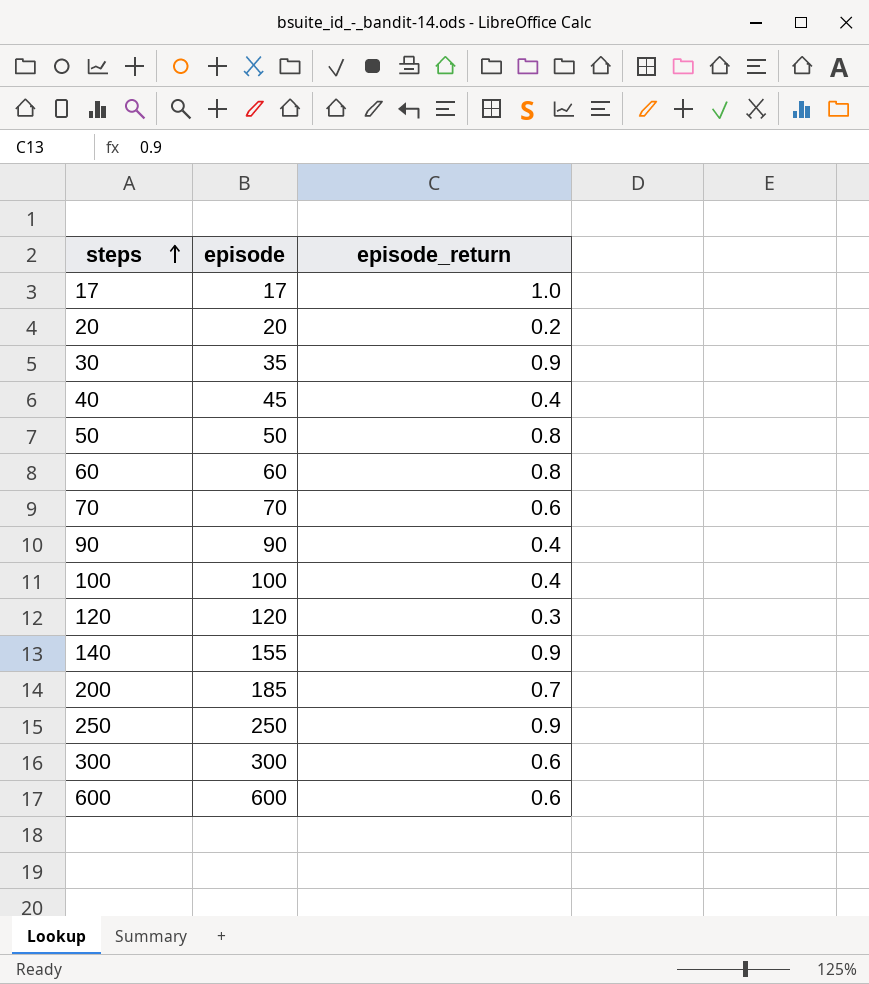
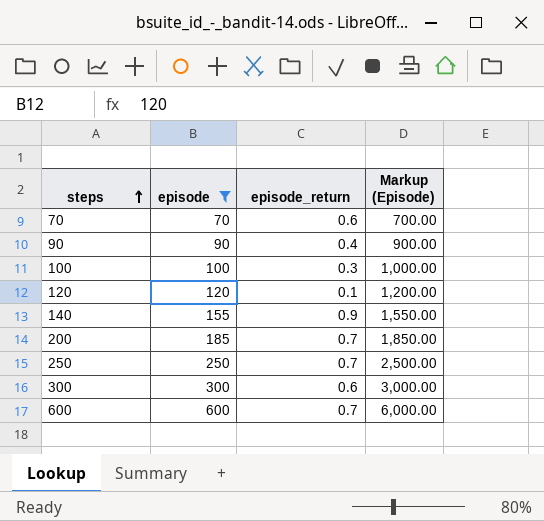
filter: none -> episode >= 70
column Markup (Episode) | formula: none -> [episode] * 10
100 | episode_return: 0.4 -> 0.3
120 | episode_return: 0.3 -> 0.1
250 | episode_return: 0.9 -> 0.7
600 | episode_return: 0.6 -> 0.7

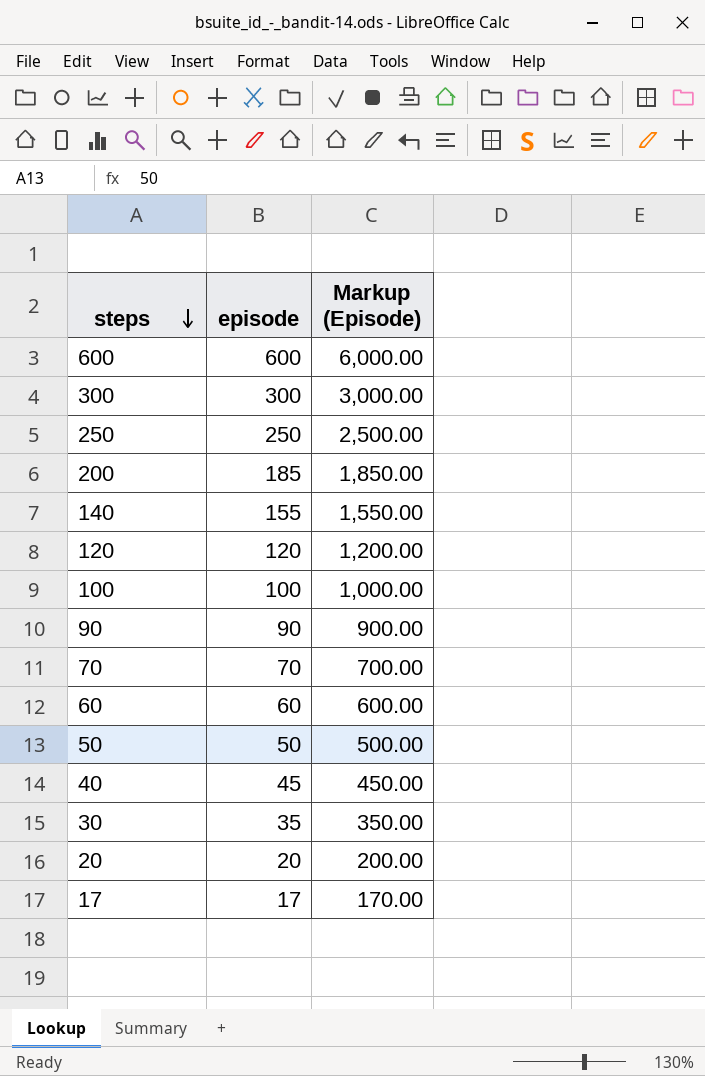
filter: episode >= 70 -> none
row order: steps ascending -> steps descending
column episode_return | position: 3 -> none

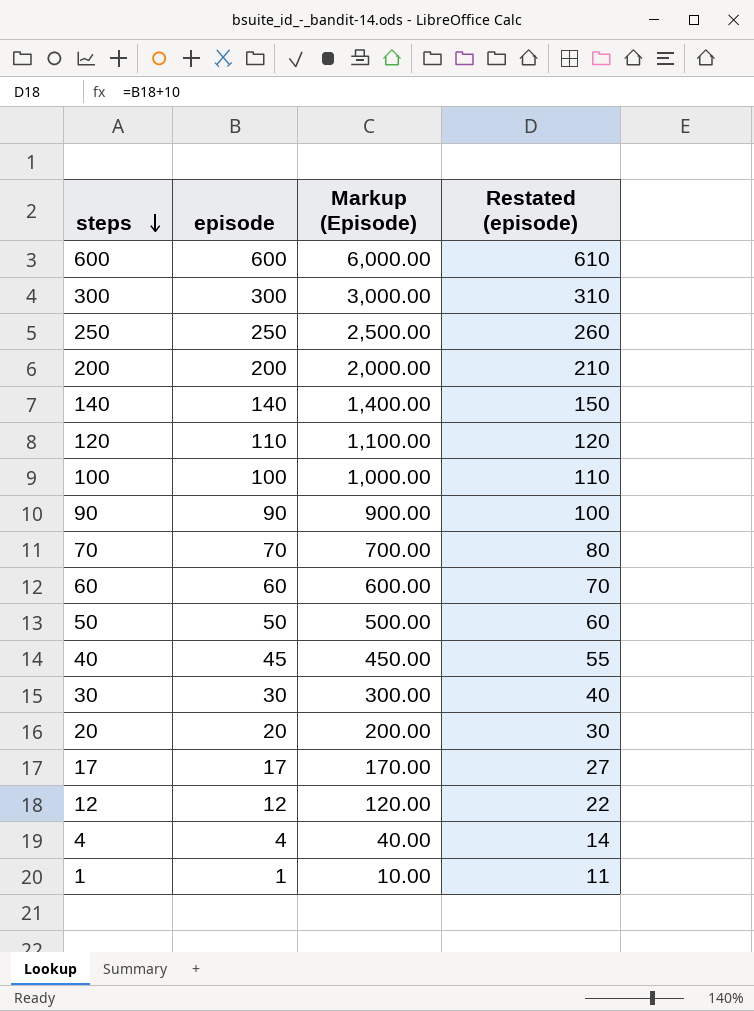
column Restated (episode) | formula: none -> [episode] + 10
200 | episode: 185 -> 200
200 | Markup (Episode): 1,850.00 -> 2,000.00
140 | episode: 155 -> 140
140 | Markup (Episode): 1,550.00 -> 1,400.00
120 | episode: 120 -> 110
120 | Markup (Episode): 1,200.00 -> 1,100.00
30 | episode: 35 -> 30
30 | Markup (Episode): 350.00 -> 300.00
row 12: none -> 12 | 120.00 | 22
row 4: none -> 4 | 40.00 | 14
row 1: none -> 1 | 10.00 | 11

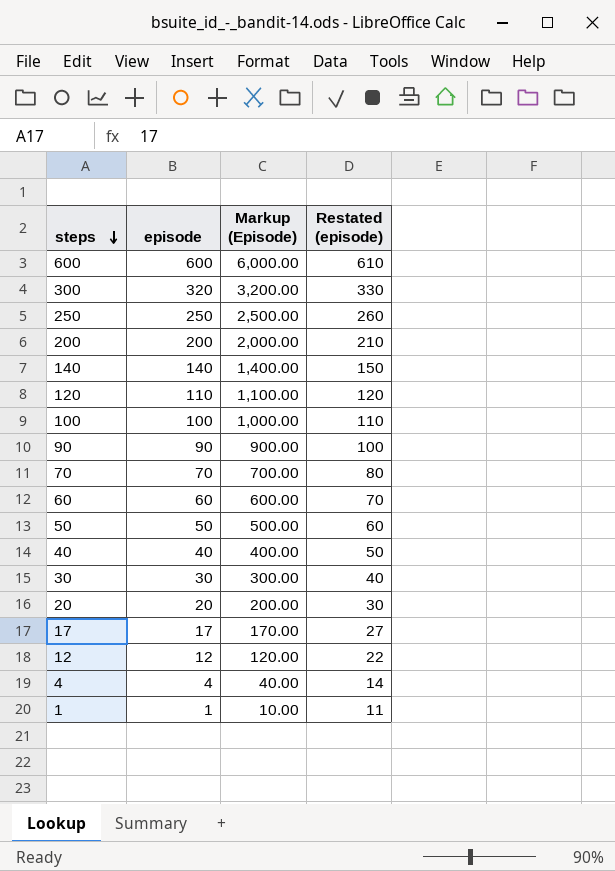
300 | episode: 300 -> 320
300 | Markup (Episode): 3,000.00 -> 3,200.00
300 | Restated (episode): 310 -> 330
40 | episode: 45 -> 40
40 | Markup (Episode): 450.00 -> 400.00
40 | Restated (episode): 55 -> 50

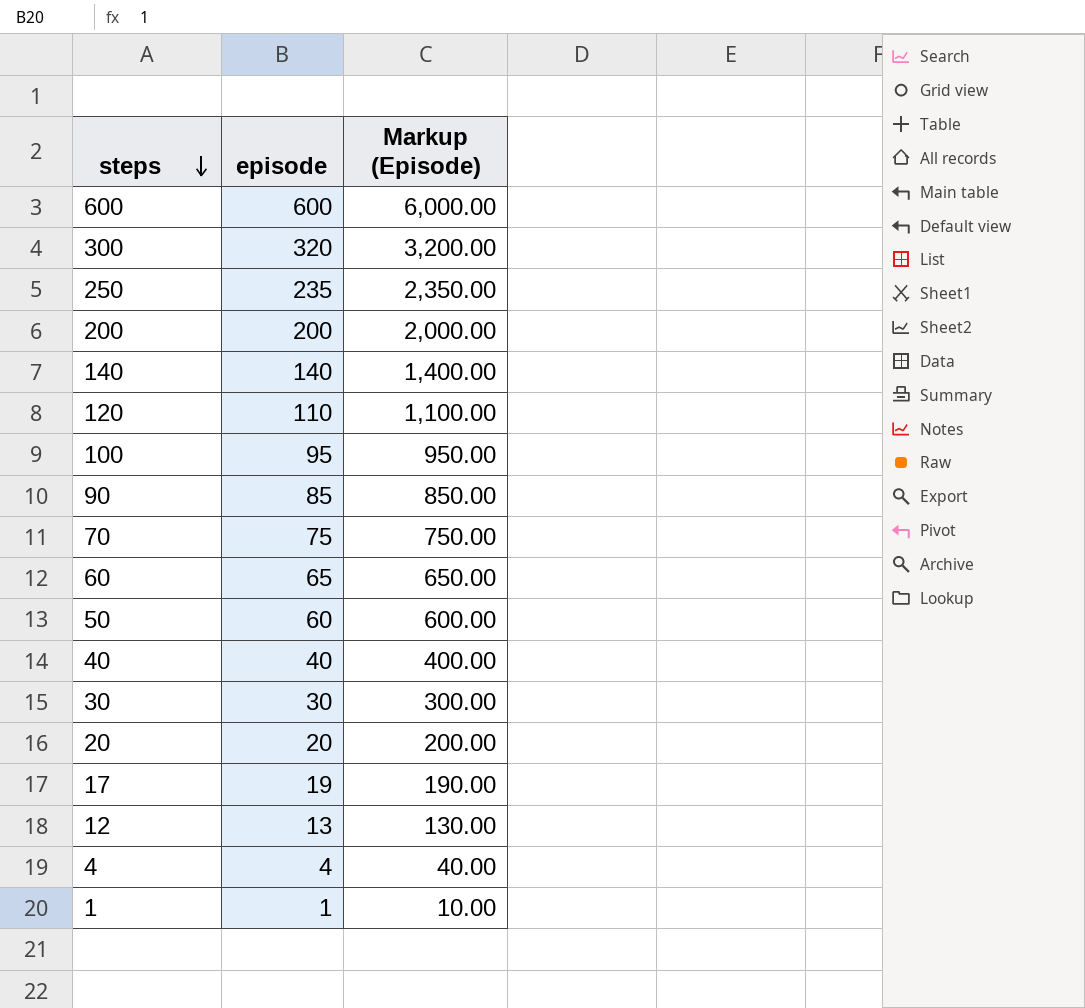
column Restated (episode) | formula: [episode] + 10 -> none
250 | episode: 250 -> 235
250 | Markup (Episode): 2,500.00 -> 2,350.00
100 | episode: 100 -> 95
100 | Markup (Episode): 1,000.00 -> 950.00
90 | episode: 90 -> 85
90 | Markup (Episode): 900.00 -> 850.00
70 | episode: 70 -> 75
70 | Markup (Episode): 700.00 -> 750.00
60 | episode: 60 -> 65
60 | Markup (Episode): 600.00 -> 650.00
50 | episode: 50 -> 60
50 | Markup (Episode): 500.00 -> 600.00
17 | episode: 17 -> 19
17 | Markup (Episode): 170.00 -> 190.00
12 | episode: 12 -> 13
12 | Markup (Episode): 120.00 -> 130.00

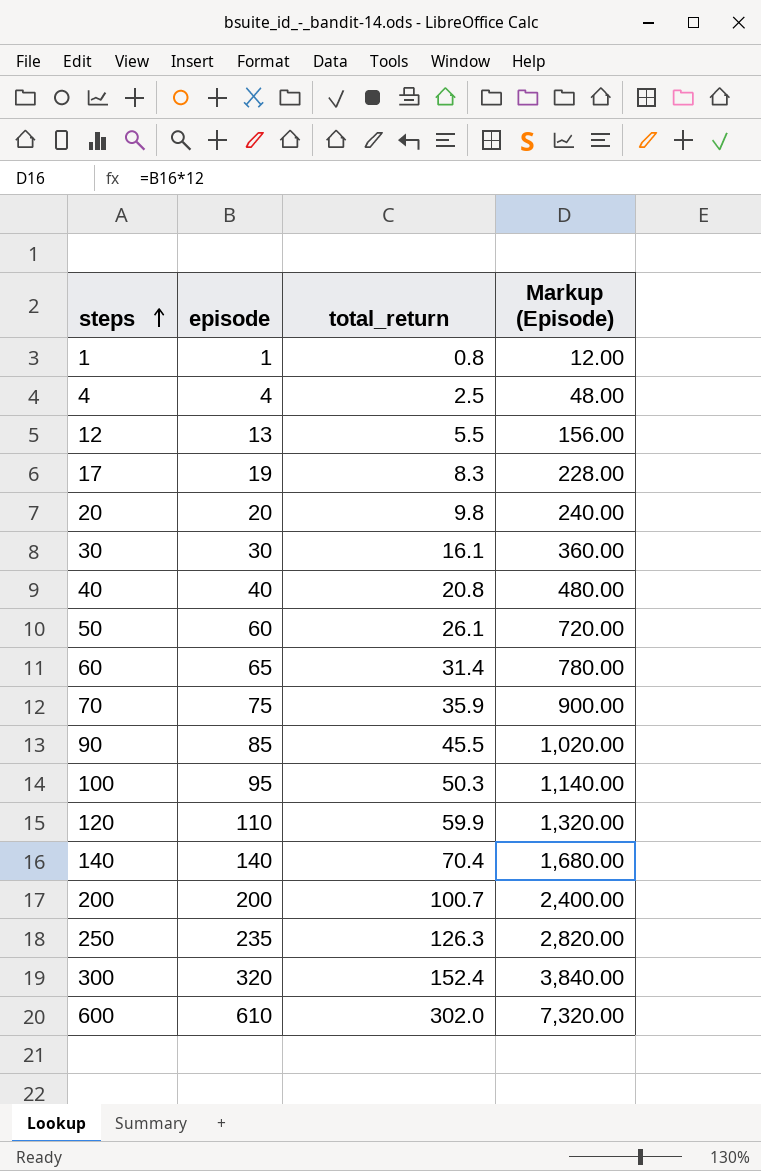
row order: steps descending -> steps ascending
column total_return | position: none -> 3
column Markup (Episode) | formula: [episode] * 10 -> [episode] * 12
600 | episode: 600 -> 610

